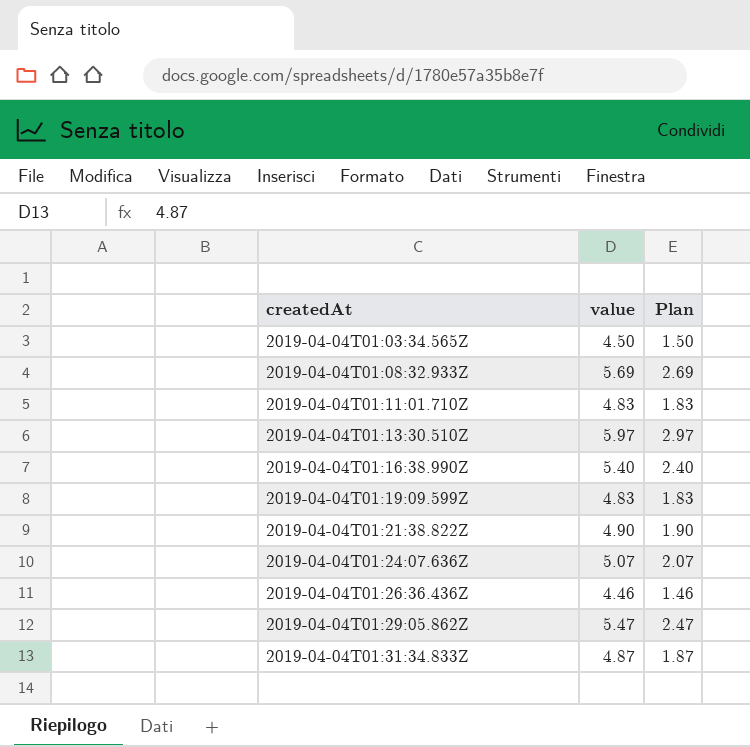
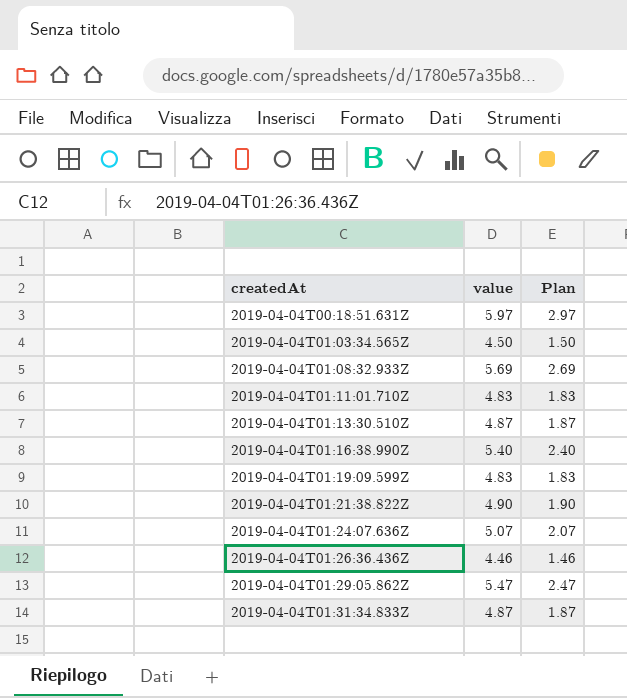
row 2019-04-04T00:18:51.631Z: none -> 5.97 | 2.97
2019-04-04T01:13:30.510Z | value: 5.97 -> 4.87
2019-04-04T01:13:30.510Z | Plan: 2.97 -> 1.87

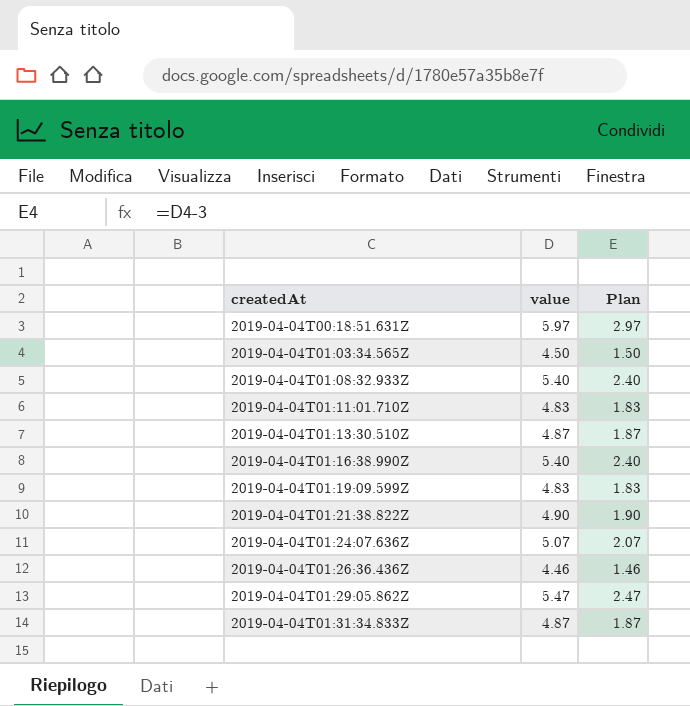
2019-04-04T01:08:32.933Z | value: 5.69 -> 5.40
2019-04-04T01:08:32.933Z | Plan: 2.69 -> 2.40

